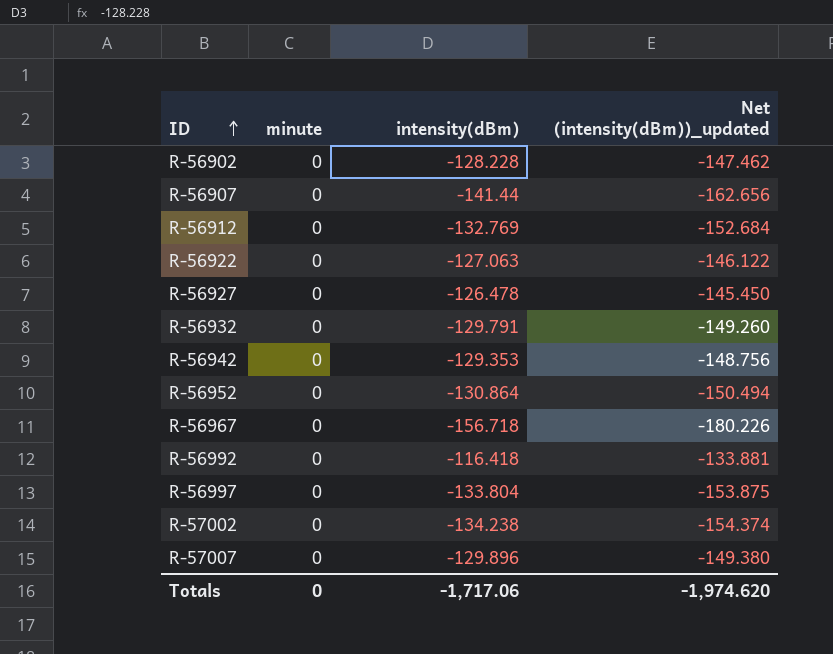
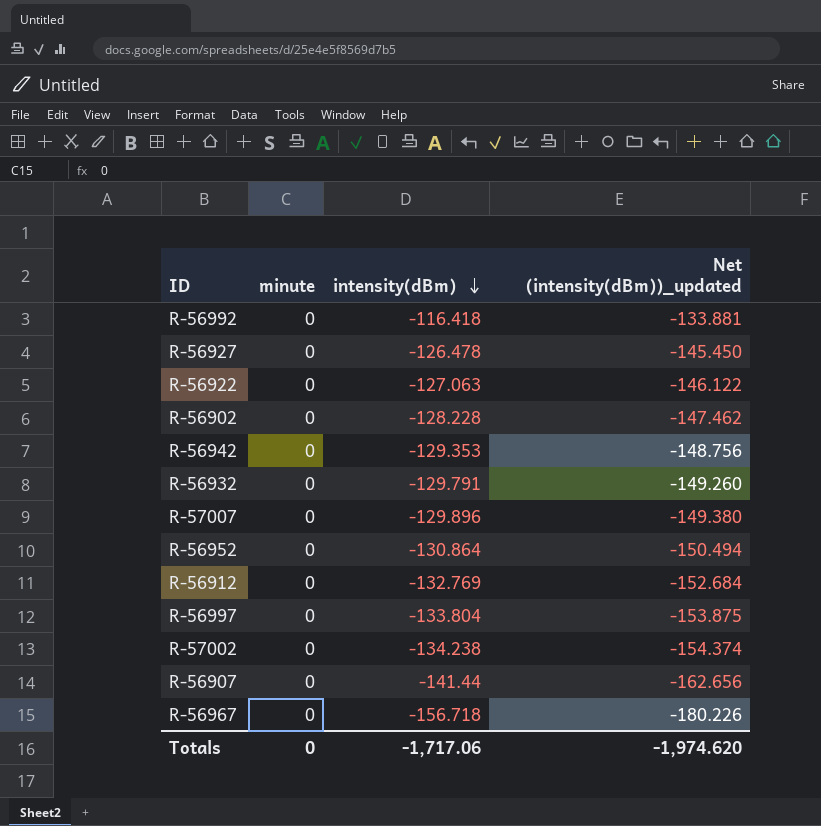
row order: ID ascending -> intensity(dBm) descending

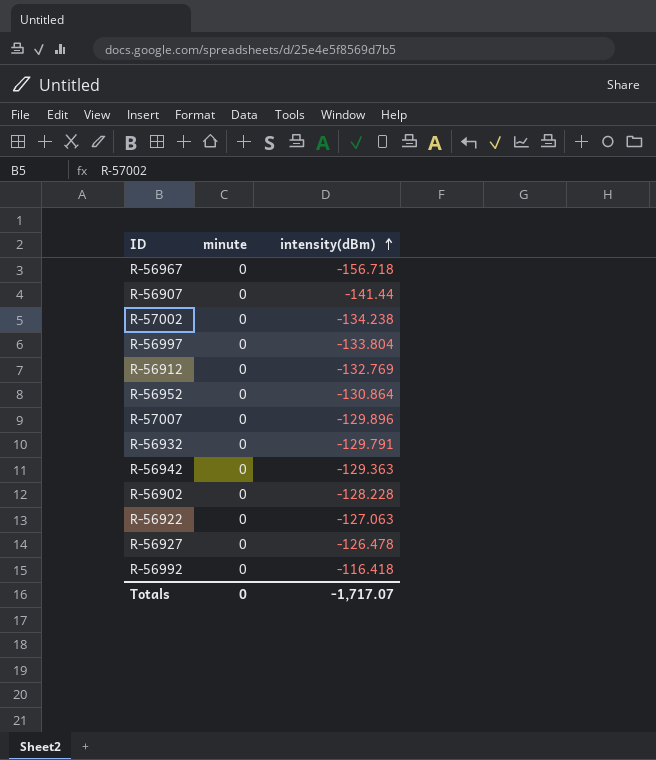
row order: intensity(dBm) descending -> intensity(dBm) ascending
column Net (intensity(dBm))_updated | formula: [intensity(dBm)] * 1.15 -> none
R-56942 | intensity(dBm): -129.353 -> -129.363
Totals | intensity(dBm): -1,717.06 -> -1,717.07

